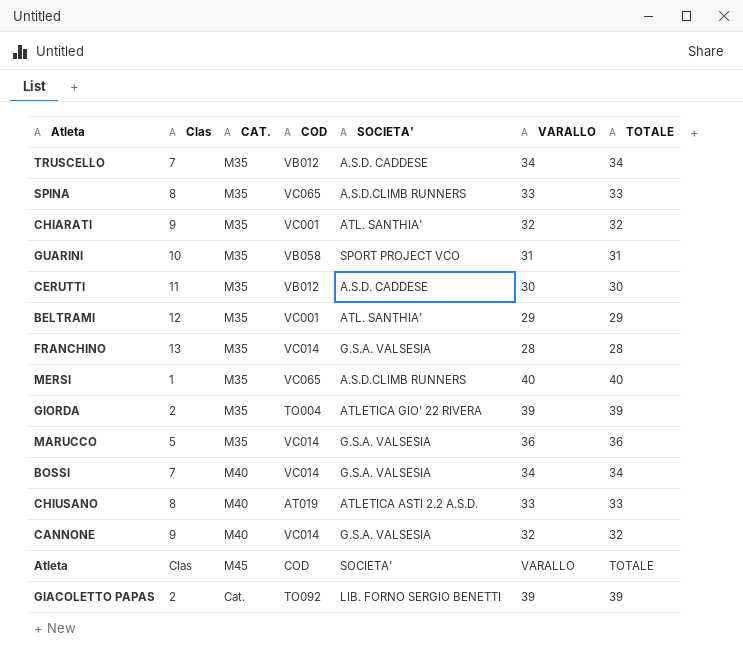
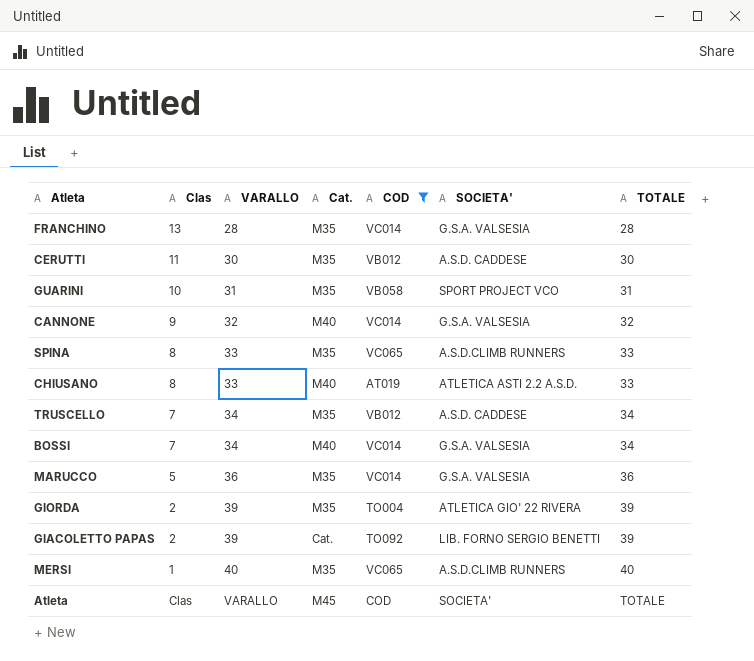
filter: none -> COD != VC001
row order: none -> VARALLO ascending
column VARALLO | position: 6 -> 3
column name: CAT. -> Cat.

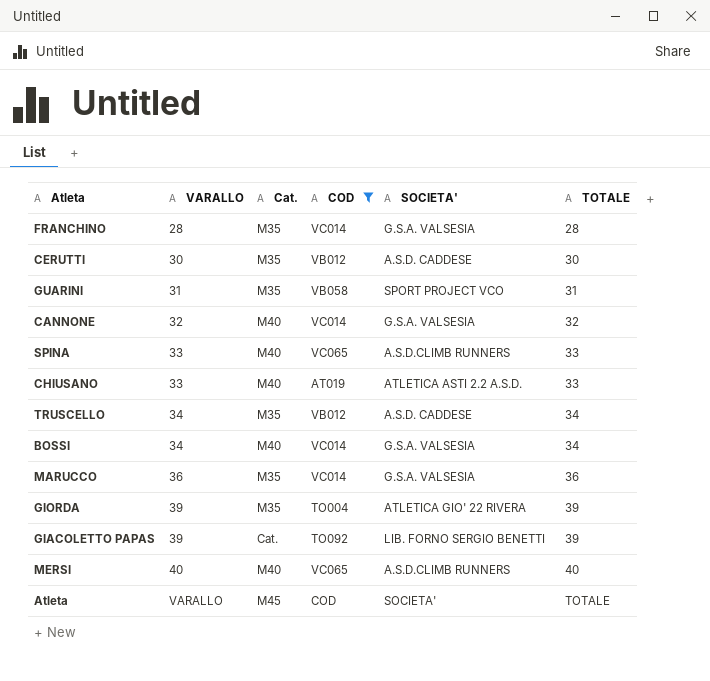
column Clas | position: 2 -> none
SPINA | Cat.: M35 -> M40
MERSI | Cat.: M35 -> M40

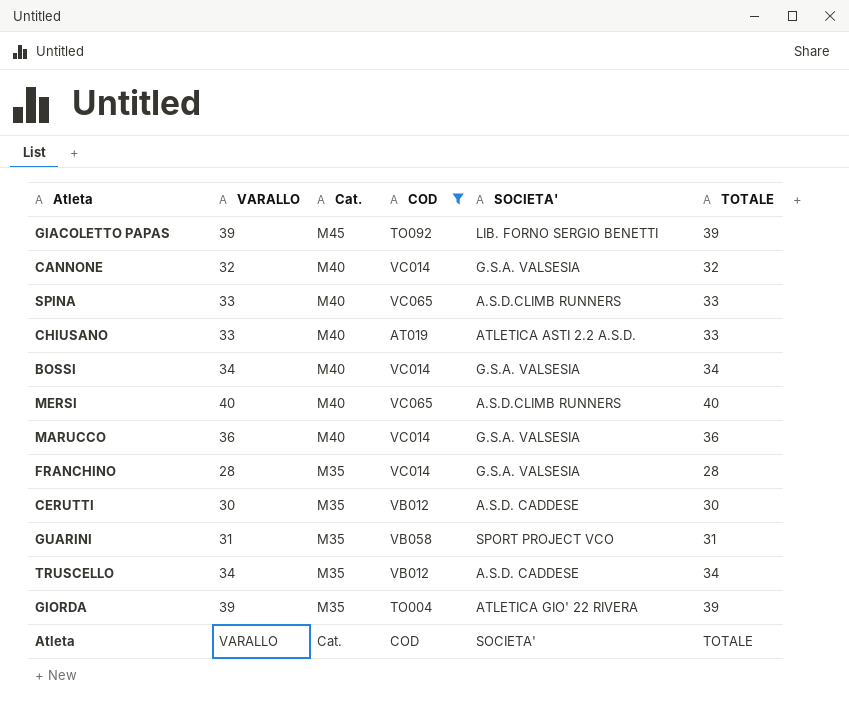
row order: VARALLO ascending -> Cat. descending
GIACOLETTO PAPAS | Cat.: Cat. -> M45
MARUCCO | Cat.: M35 -> M40
Atleta | Cat.: M45 -> Cat.

